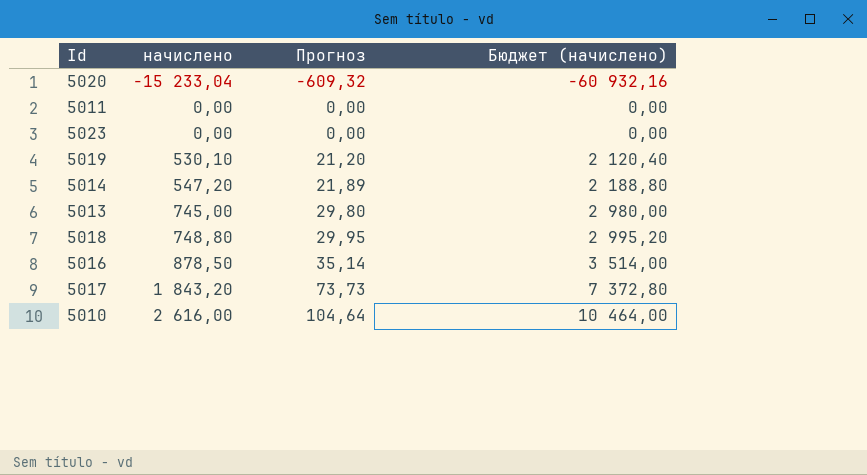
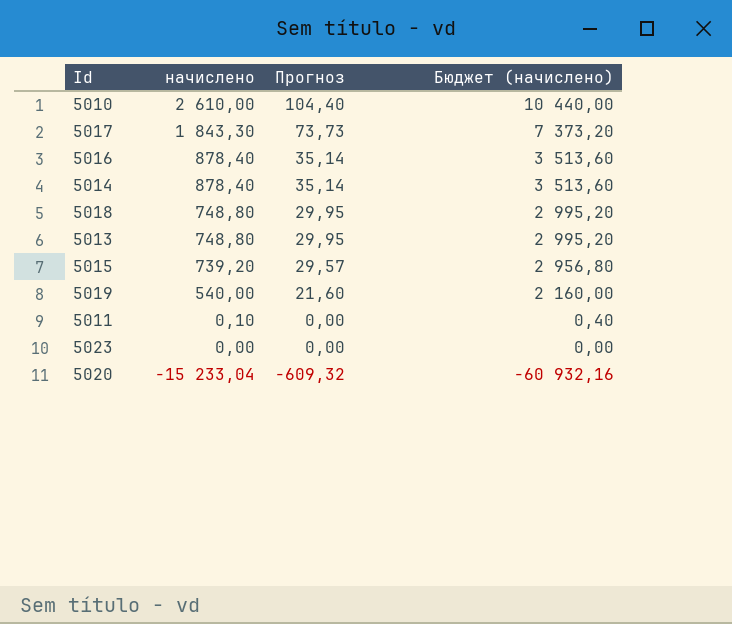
row order: начислено ascending -> начислено descending
5010 | начислено: 2 616,00 -> 2 610,00
5010 | Прогноз: 104,64 -> 104,40
5010 | Бюджет (начислено): 10 464,00 -> 10 440,00
5017 | начислено: 1 843,20 -> 1 843,30
5017 | Бюджет (начислено): 7 372,80 -> 7 373,20
5016 | начислено: 878,50 -> 878,40
5016 | Бюджет (начислено): 3 514,00 -> 3 513,60
5014 | начислено: 547,20 -> 878,40
5014 | Прогноз: 21,89 -> 35,14
5014 | Бюджет (начислено): 2 188,80 -> 3 513,60
5013 | начислено: 745,00 -> 748,80
5013 | Прогноз: 29,80 -> 29,95
5013 | Бюджет (начислено): 2 980,00 -> 2 995,20
row 5015: none -> 739,20 | 29,57 | 2 956,80
5019 | начислено: 530,10 -> 540,00
5019 | Прогноз: 21,20 -> 21,60
5019 | Бюджет (начислено): 2 120,40 -> 2 160,00
5011 | начислено: 0,00 -> 0,10
5011 | Бюджет (начислено): 0,00 -> 0,40

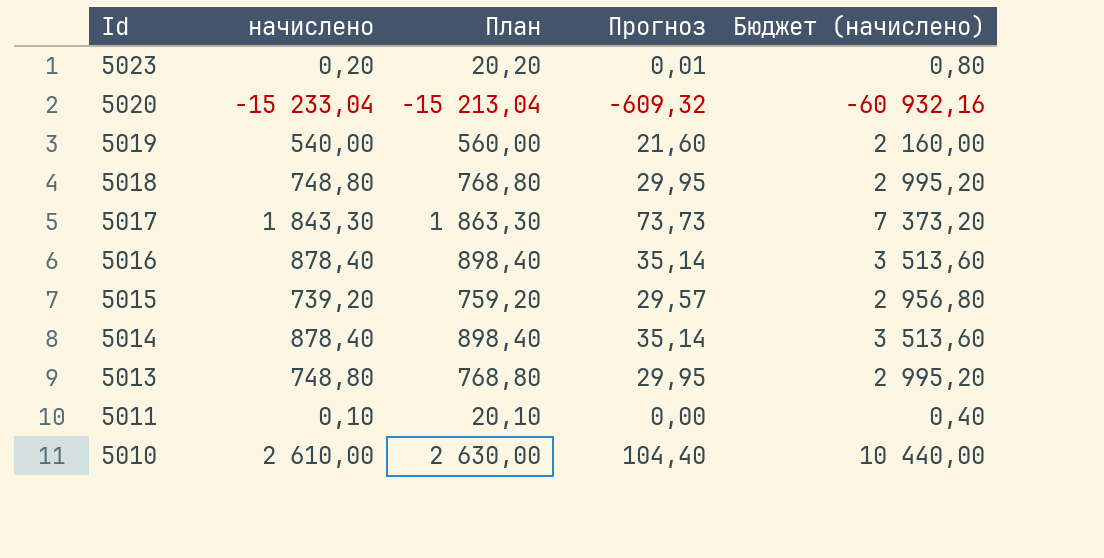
row order: начислено descending -> Id descending
column План | formula: none -> [начислено] + 20
5023 | начислено: 0,00 -> 0,20
5023 | Прогноз: 0,00 -> 0,01
5023 | Бюджет (начислено): 0,00 -> 0,80

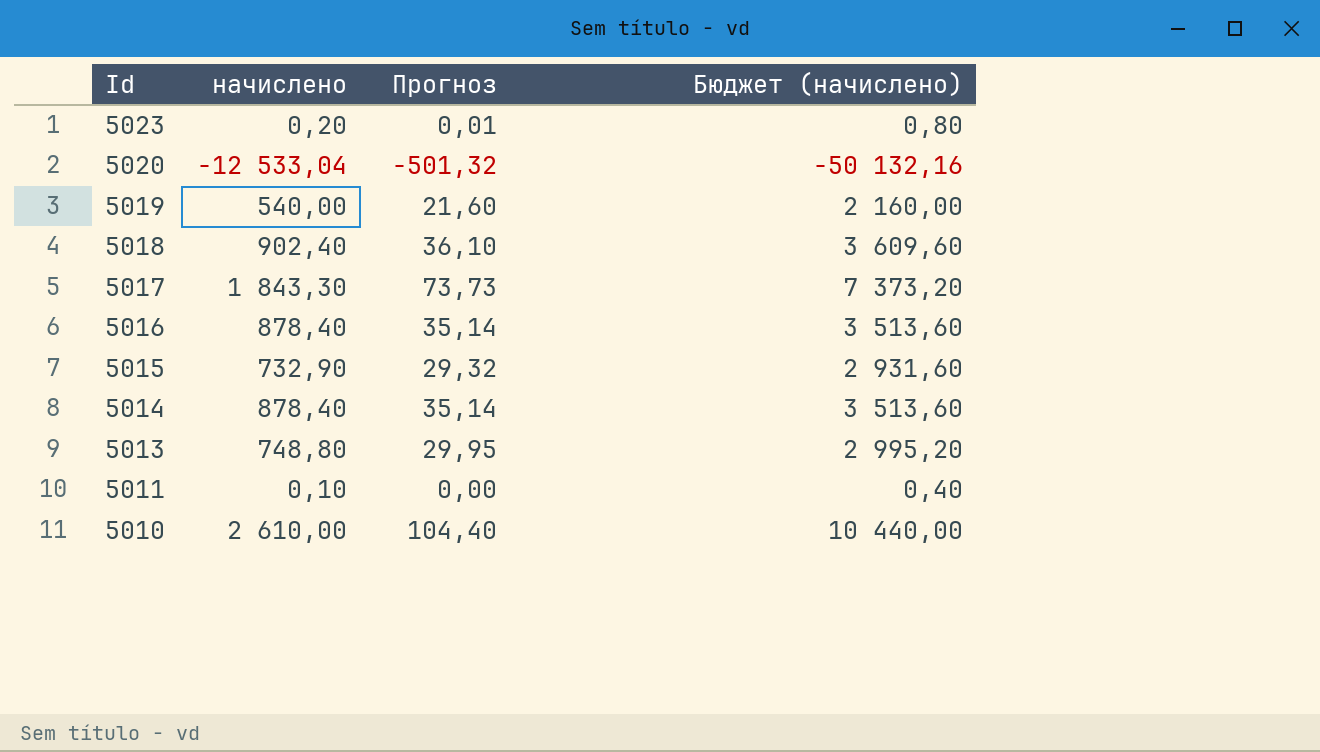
column План | formula: [начислено] + 20 -> none
5020 | начислено: -15 233,04 -> -12 533,04
5020 | Прогноз: -609,32 -> -501,32
5020 | Бюджет (начислено): -60 932,16 -> -50 132,16
5018 | начислено: 748,80 -> 902,40
5018 | Прогноз: 29,95 -> 36,10
5018 | Бюджет (начислено): 2 995,20 -> 3 609,60
5015 | начислено: 739,20 -> 732,90
5015 | Прогноз: 29,57 -> 29,32
5015 | Бюджет (начислено): 2 956,80 -> 2 931,60

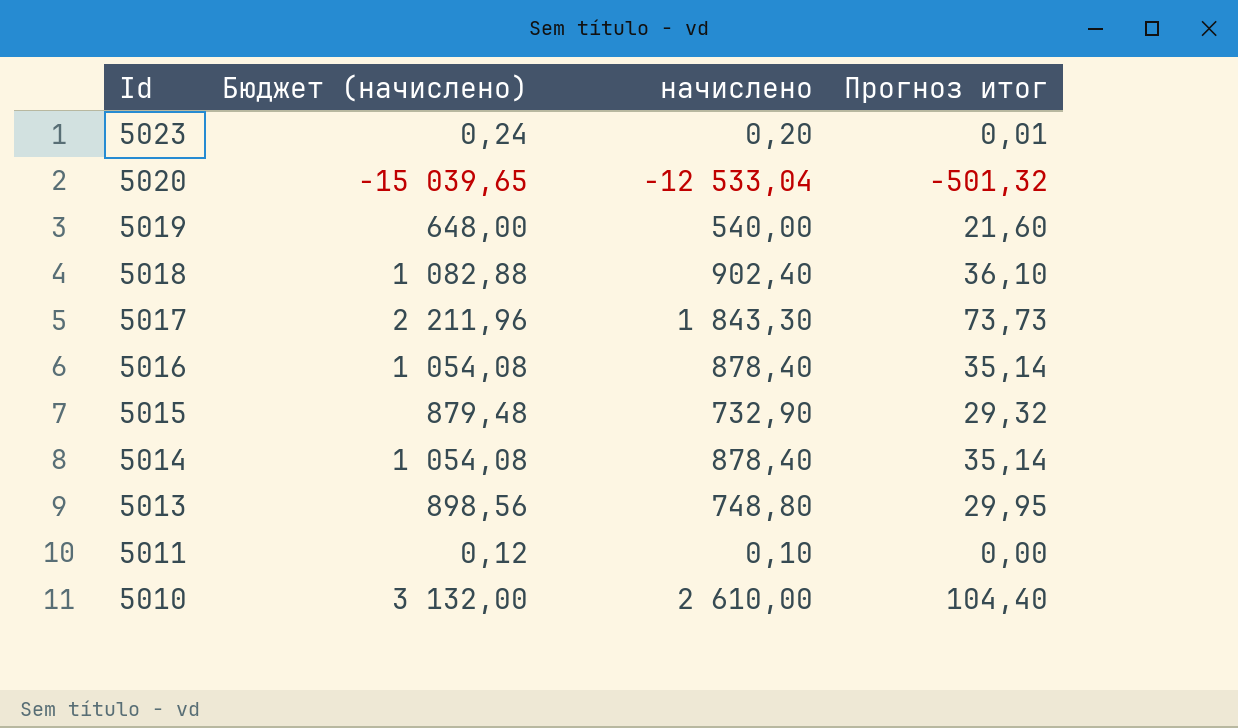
column Бюджет (начислено) | formula: [начислено] * 4 -> [начислено] * 1,2
column Бюджет (начислено) | position: 4 -> 2
column name: Прогноз -> Прогноз итог

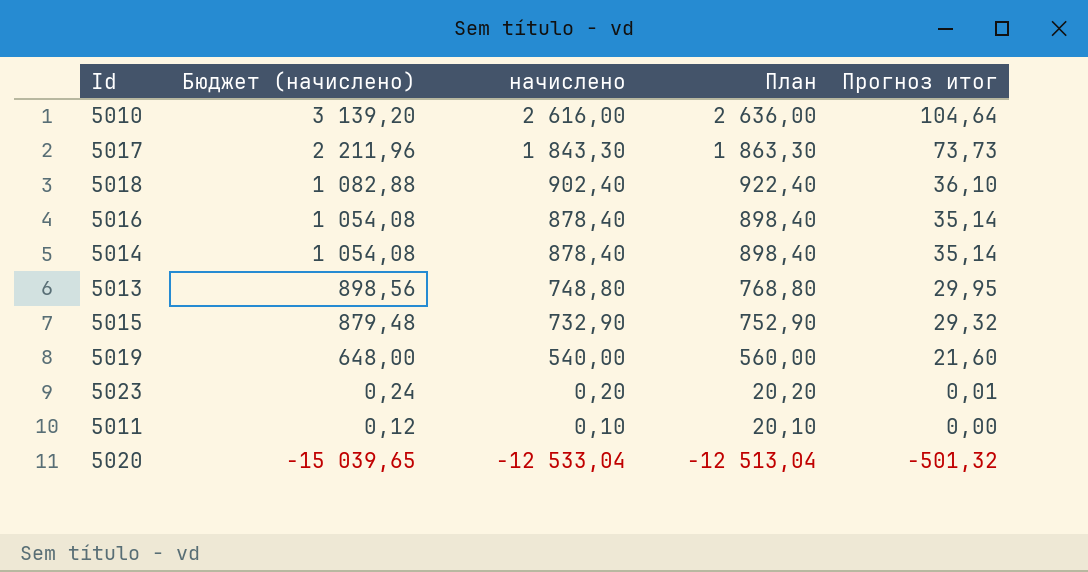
row order: Id descending -> Бюджет (начислено) descending
column План | formula: none -> [начислено] + 20
5010 | Бюджет (начислено): 3 132,00 -> 3 139,20
5010 | начислено: 2 610,00 -> 2 616,00
5010 | Прогноз итог: 104,40 -> 104,64

